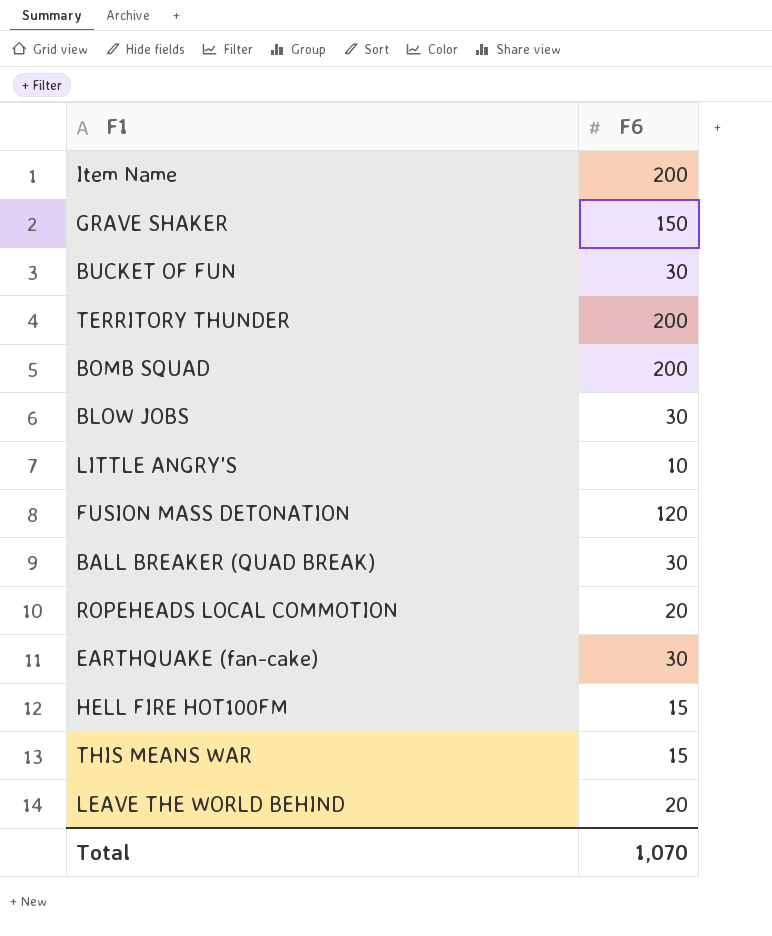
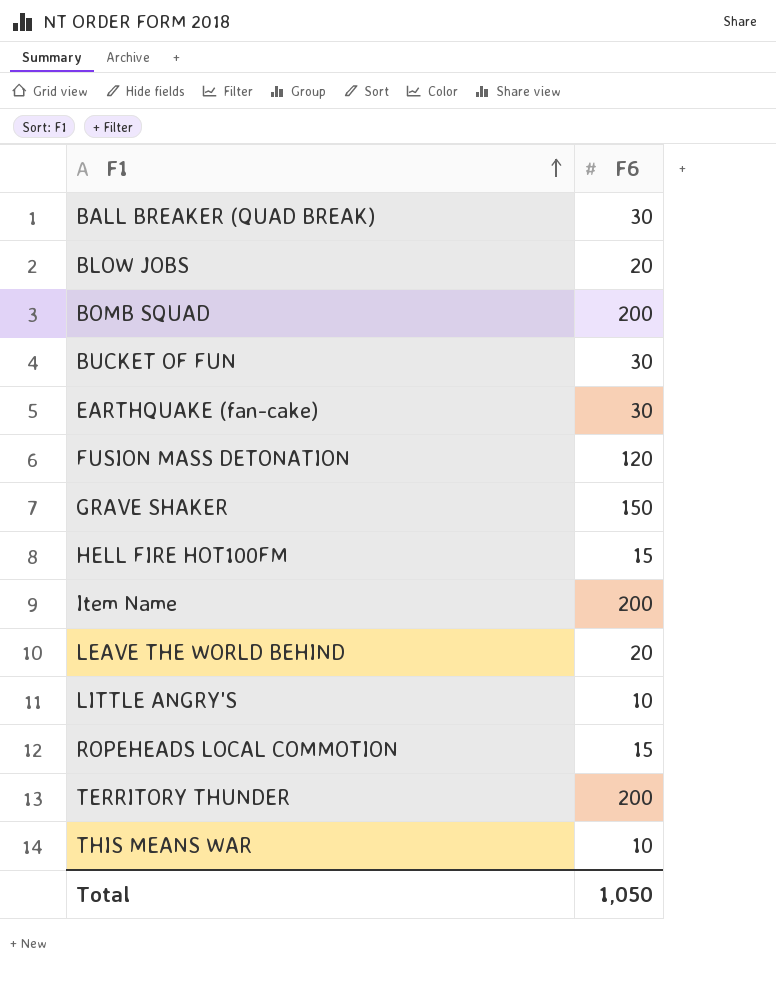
row order: none -> F1 ascending
BLOW JOBS | F6: 30 -> 20
ROPEHEADS LOCAL COMMOTION | F6: 20 -> 15
THIS MEANS WAR | F6: 15 -> 10
Total | F6: 1,070 -> 1,050

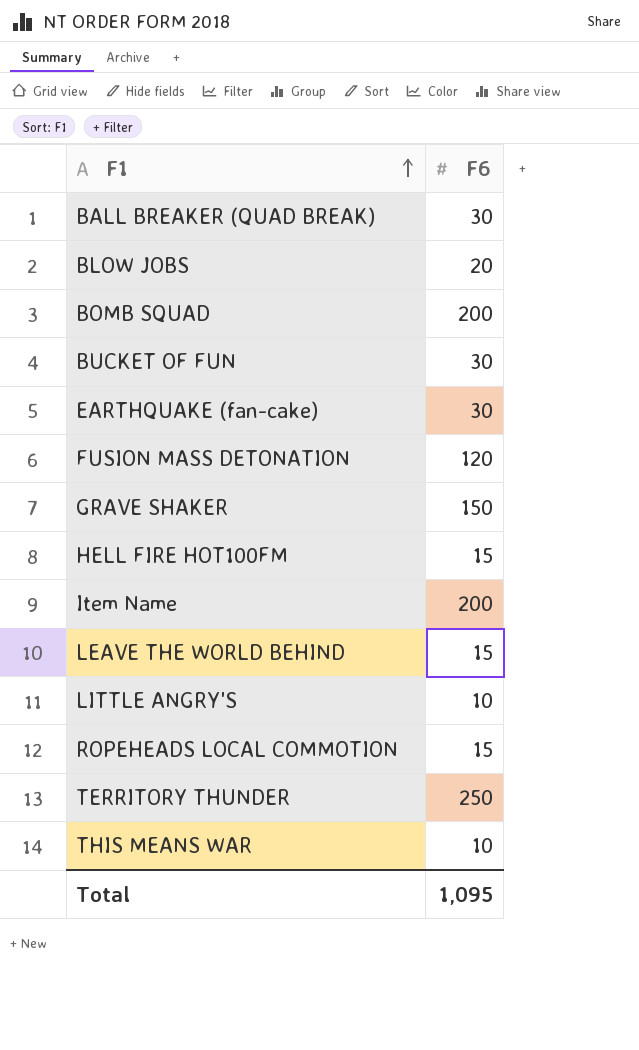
LEAVE THE WORLD BEHIND | F6: 20 -> 15
TERRITORY THUNDER | F6: 200 -> 250
Total | F6: 1,050 -> 1,095

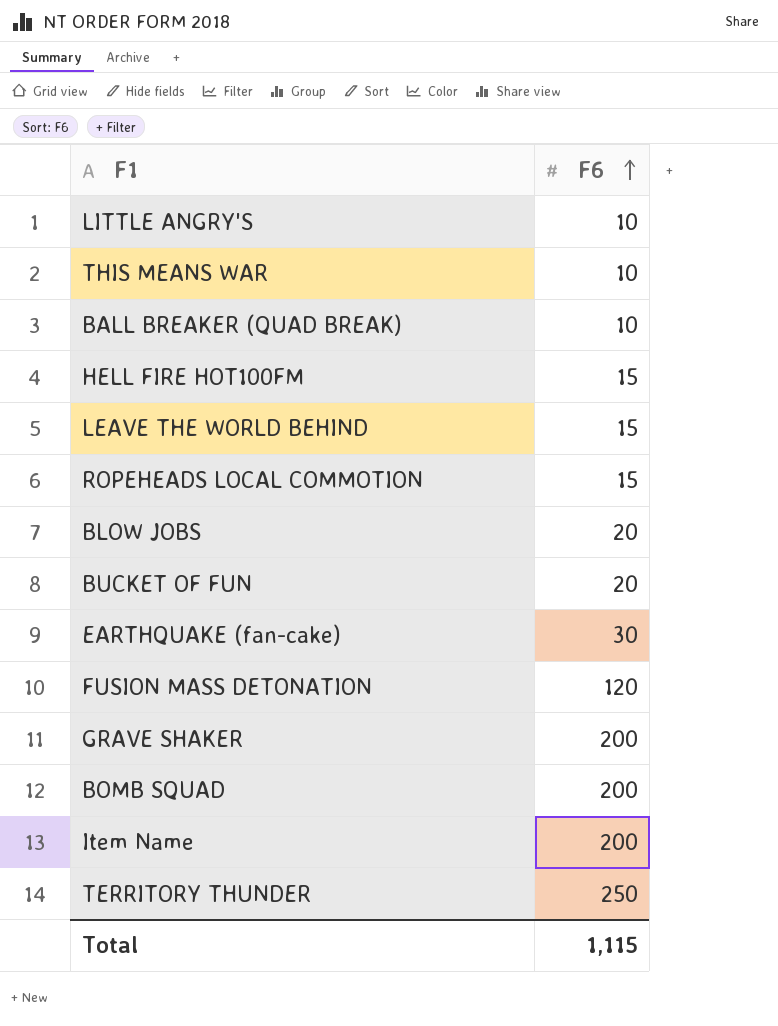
row order: F1 ascending -> F6 ascending
BALL BREAKER (QUAD BREAK) | F6: 30 -> 10
BUCKET OF FUN | F6: 30 -> 20
GRAVE SHAKER | F6: 150 -> 200
Total | F6: 1,095 -> 1,115

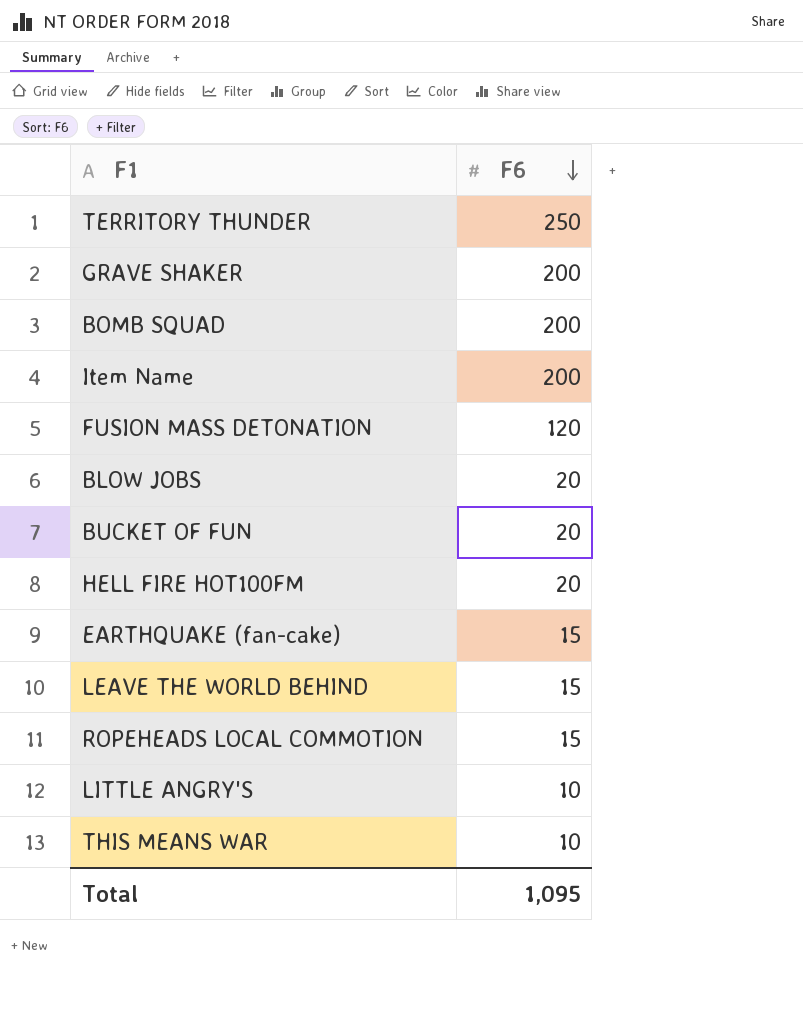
row order: F6 ascending -> F6 descending
row BALL BREAKER (QUAD BREAK): 10 -> none
HELL FIRE HOT100FM | F6: 15 -> 20
EARTHQUAKE (fan-cake) | F6: 30 -> 15
Total | F6: 1,115 -> 1,095

